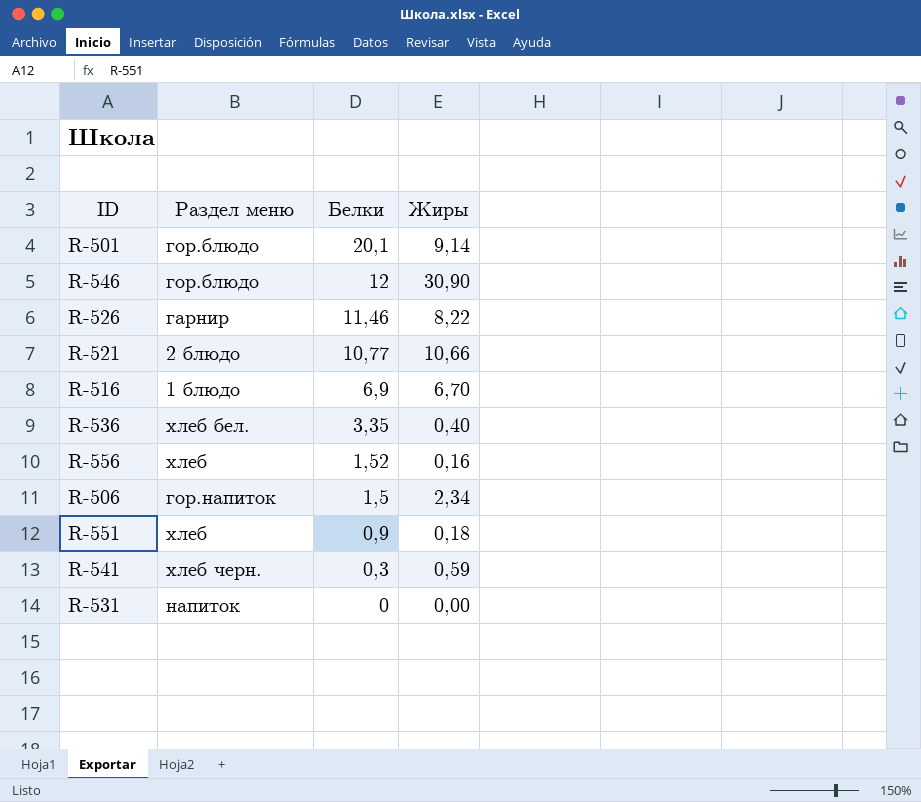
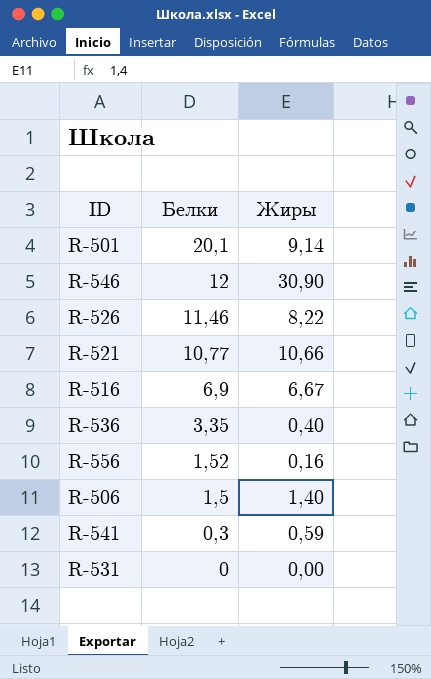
column Раздел меню | position: 2 -> none
row R-551: хлеб | 0,9 | 0,18 -> none
R-516 | Жиры: 6,70 -> 6,67
R-506 | Жиры: 2,34 -> 1,40

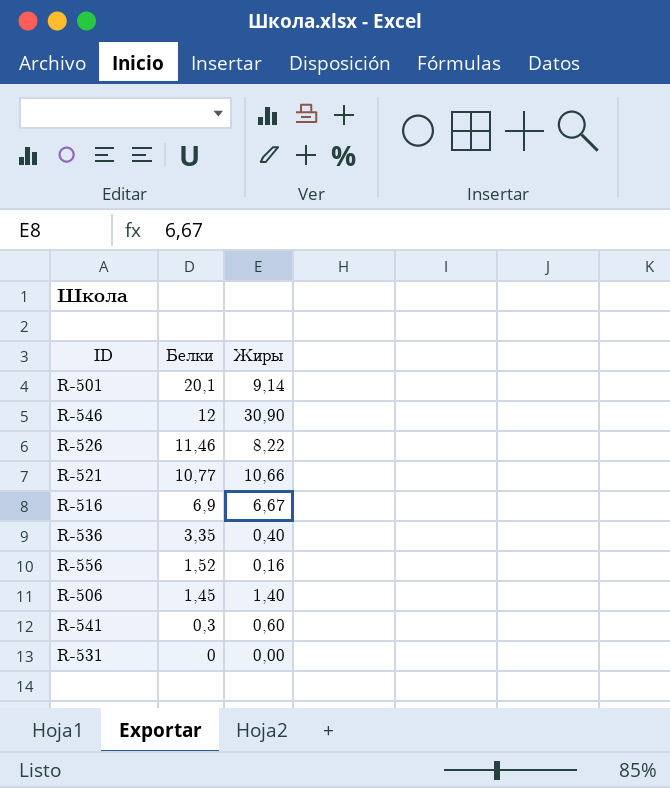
R-506 | Белки: 1,5 -> 1,45
R-541 | Жиры: 0,59 -> 0,60

